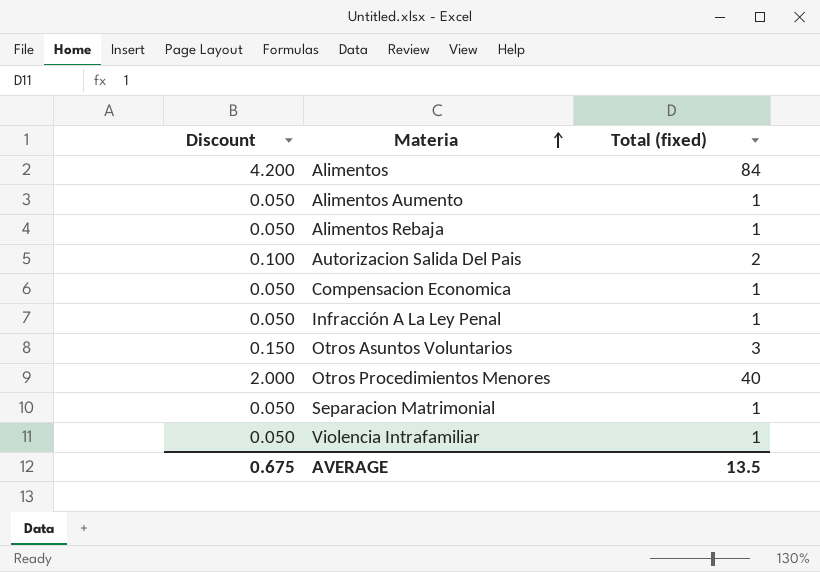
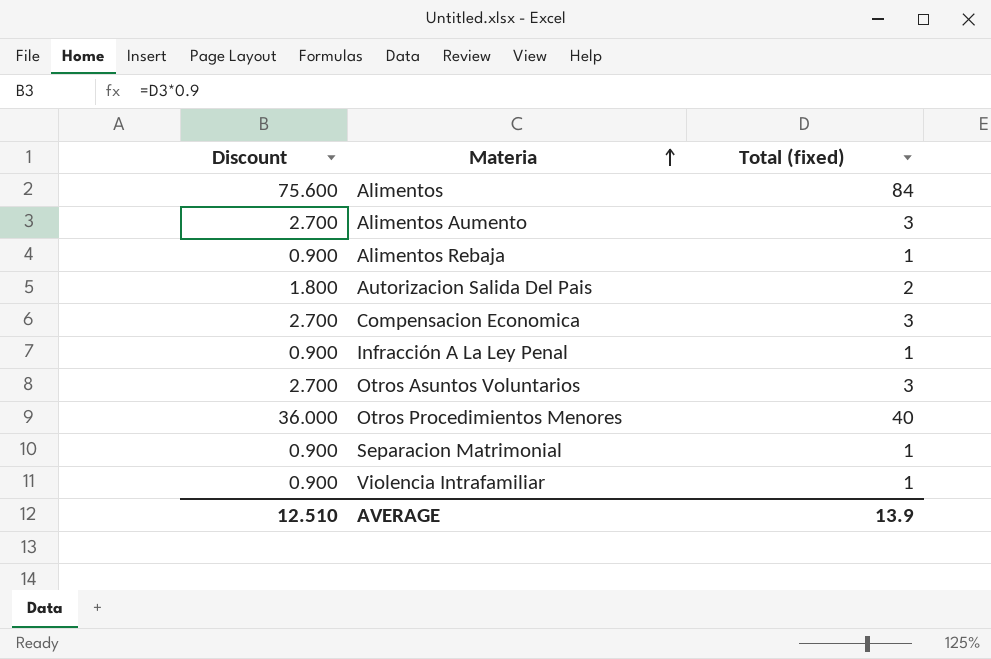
column Discount | formula: [Total (fixed)] * 0.05 -> [Total (fixed)] * 0.9
Alimentos Aumento | Total (fixed): 1 -> 3
Compensacion Economica | Total (fixed): 1 -> 3
AVERAGE | Discount: 0.675 -> 12.510
AVERAGE | Total (fixed): 13.5 -> 13.9

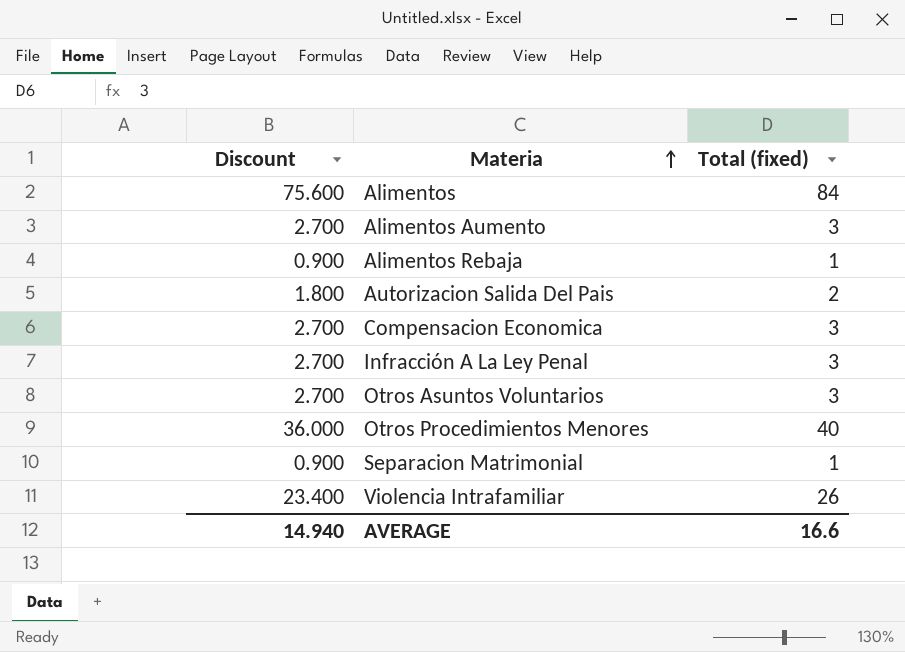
Infracción A La Ley Penal | Discount: 0.900 -> 2.700
Infracción A La Ley Penal | Total (fixed): 1 -> 3
Violencia Intrafamiliar | Discount: 0.900 -> 23.400
Violencia Intrafamiliar | Total (fixed): 1 -> 26
AVERAGE | Discount: 12.510 -> 14.940
AVERAGE | Total (fixed): 13.9 -> 16.6

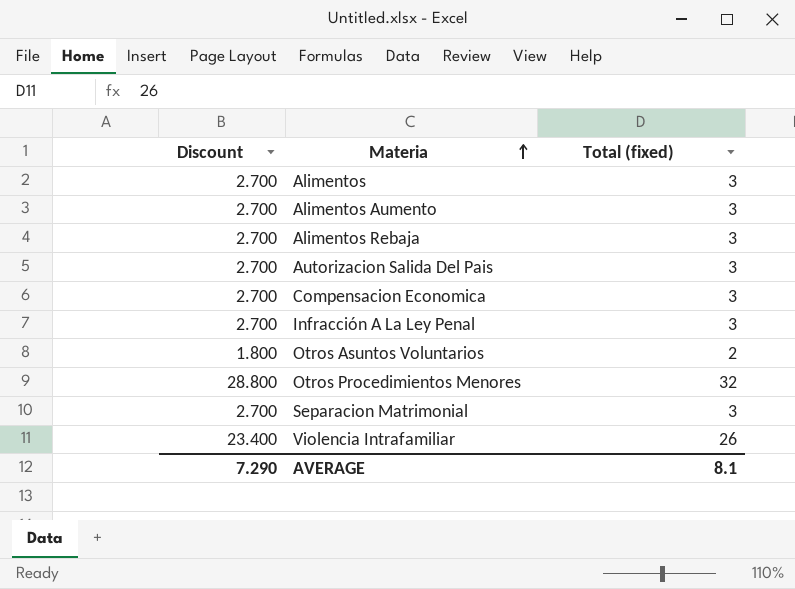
Alimentos | Discount: 75.600 -> 2.700
Alimentos | Total (fixed): 84 -> 3
Alimentos Rebaja | Discount: 0.900 -> 2.700
Alimentos Rebaja | Total (fixed): 1 -> 3
Autorizacion Salida Del Pais | Discount: 1.800 -> 2.700
Autorizacion Salida Del Pais | Total (fixed): 2 -> 3
Otros Asuntos Voluntarios | Discount: 2.700 -> 1.800
Otros Asuntos Voluntarios | Total (fixed): 3 -> 2
Otros Procedimientos Menores | Discount: 36.000 -> 28.800
Otros Procedimientos Menores | Total (fixed): 40 -> 32
Separacion Matrimonial | Discount: 0.900 -> 2.700
Separacion Matrimonial | Total (fixed): 1 -> 3
AVERAGE | Discount: 14.940 -> 7.290
AVERAGE | Total (fixed): 16.6 -> 8.1

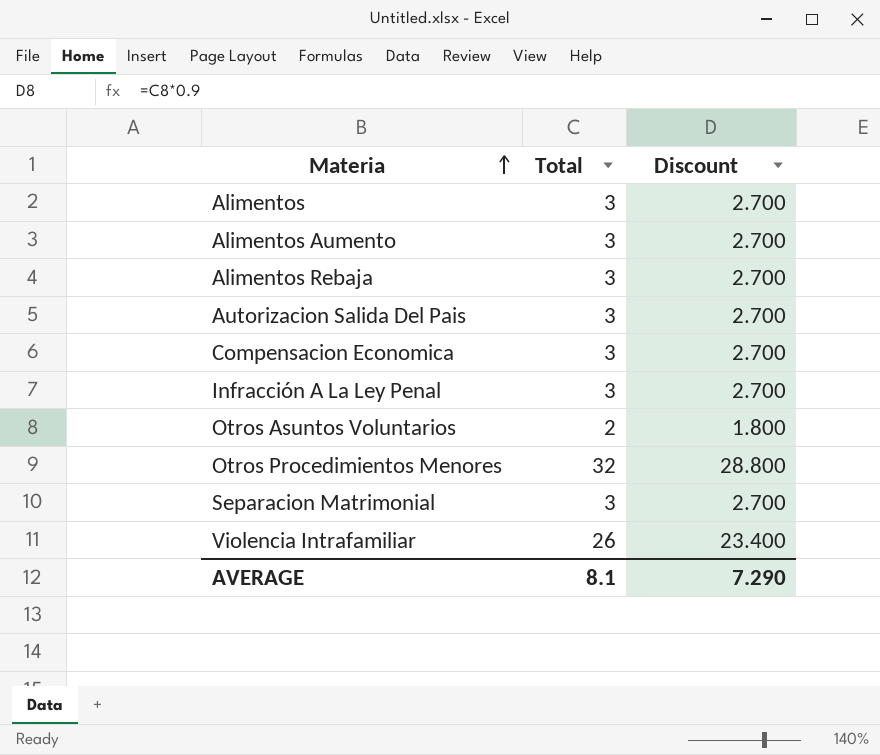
column name: Total (fixed) -> Total
column Discount | position: 1 -> 3

